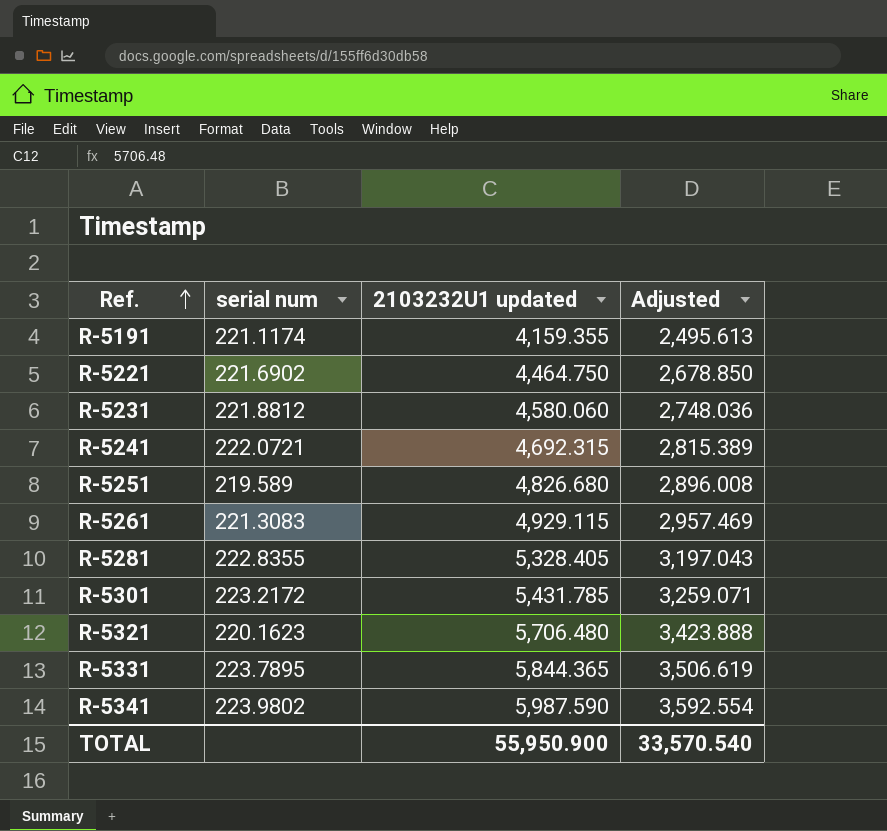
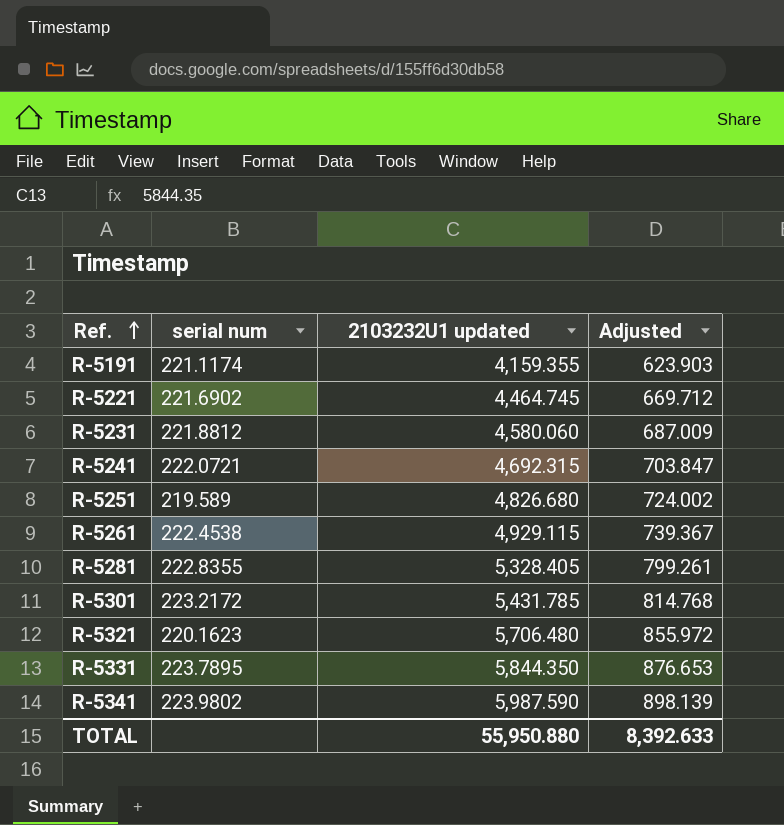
column Adjusted | formula: [2103232U1 updated] * 0.6 -> [2103232U1 updated] * 0.15
R-5221 | 2103232U1 updated: 4,464.750 -> 4,464.745
R-5261 | serial num: 221.3083 -> 222.4538
R-5331 | 2103232U1 updated: 5,844.365 -> 5,844.350
TOTAL | 2103232U1 updated: 55,950.900 -> 55,950.880
TOTAL | Adjusted: 33,570.540 -> 8,392.633

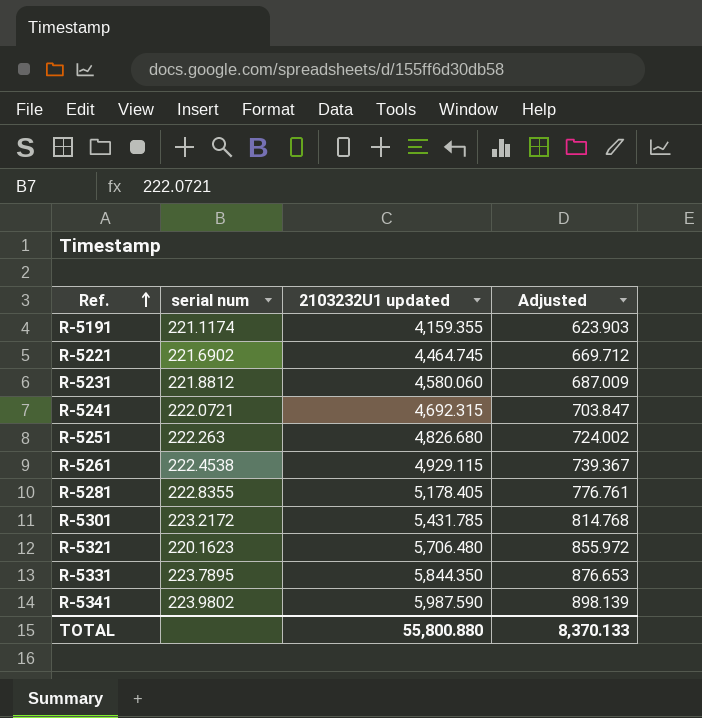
R-5251 | serial num: 219.589 -> 222.263
R-5281 | 2103232U1 updated: 5,328.405 -> 5,178.405
R-5281 | Adjusted: 799.261 -> 776.761
TOTAL | 2103232U1 updated: 55,950.880 -> 55,800.880
TOTAL | Adjusted: 8,392.633 -> 8,370.133

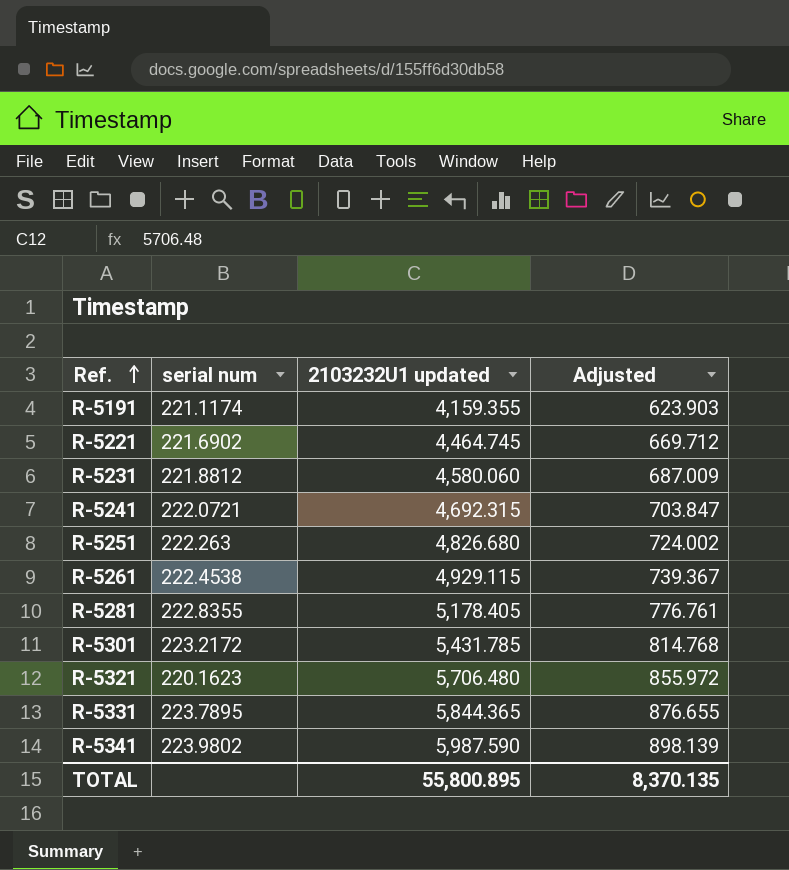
R-5331 | 2103232U1 updated: 5,844.350 -> 5,844.365
R-5331 | Adjusted: 876.653 -> 876.655
TOTAL | 2103232U1 updated: 55,800.880 -> 55,800.895
TOTAL | Adjusted: 8,370.133 -> 8,370.135

